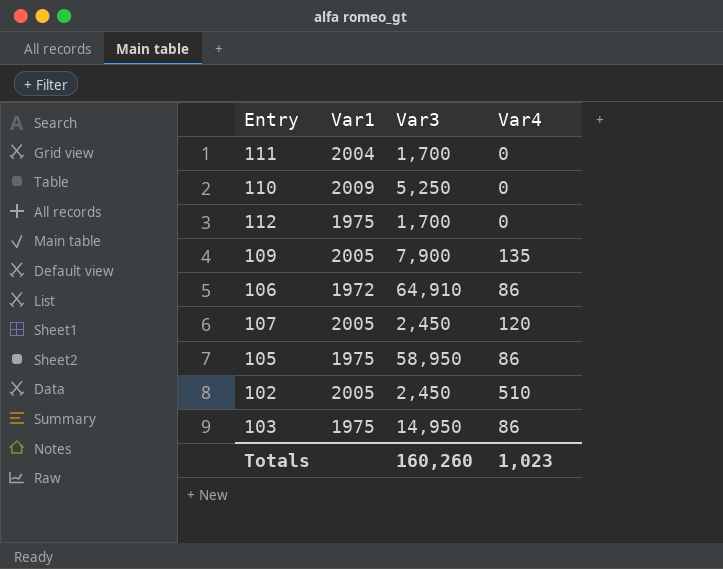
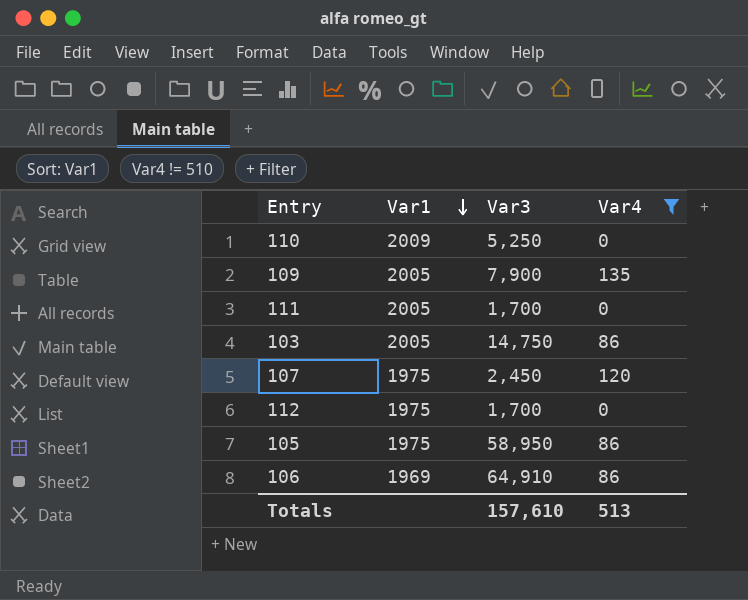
filter: none -> Var4 != 510
row order: none -> Var1 descending
111 | Var1: 2004 -> 2005
103 | Var1: 1975 -> 2005
103 | Var3: 14,950 -> 14,750
107 | Var1: 2005 -> 1975
106 | Var1: 1972 -> 1969
Totals | Var3: 160,260 -> 157,610
Totals | Var4: 1,023 -> 513

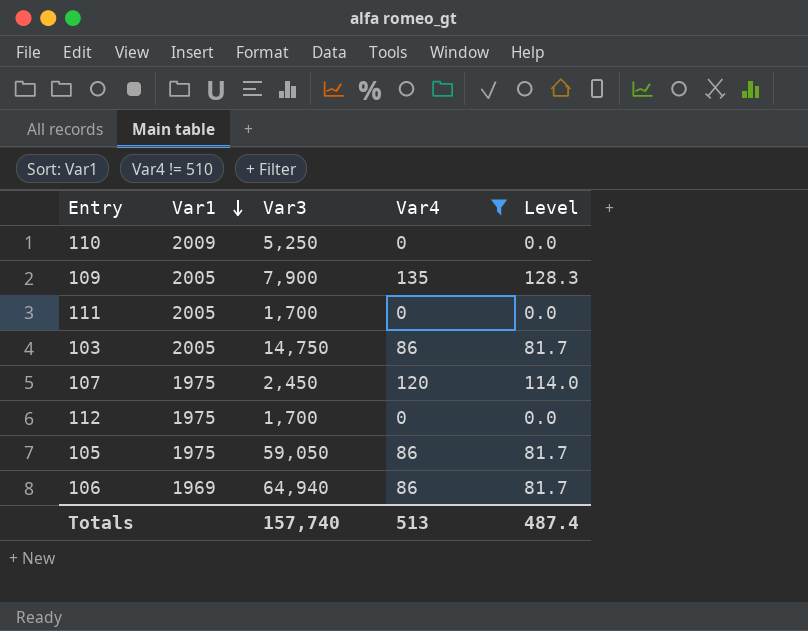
column Level | formula: none -> [Var4] * 0.95
105 | Var3: 58,950 -> 59,050
106 | Var3: 64,910 -> 64,940
Totals | Var3: 157,610 -> 157,740

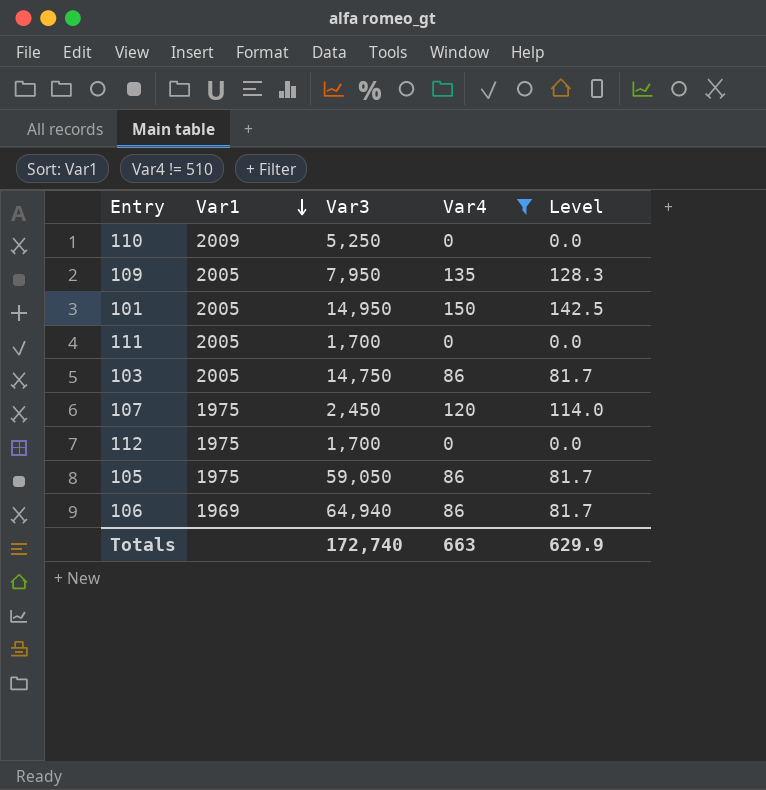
109 | Var3: 7,900 -> 7,950
row 101: none -> 2005 | 14,950 | 150 | 142.5
Totals | Var3: 157,740 -> 172,740
Totals | Var4: 513 -> 663
Totals | Level: 487.4 -> 629.9

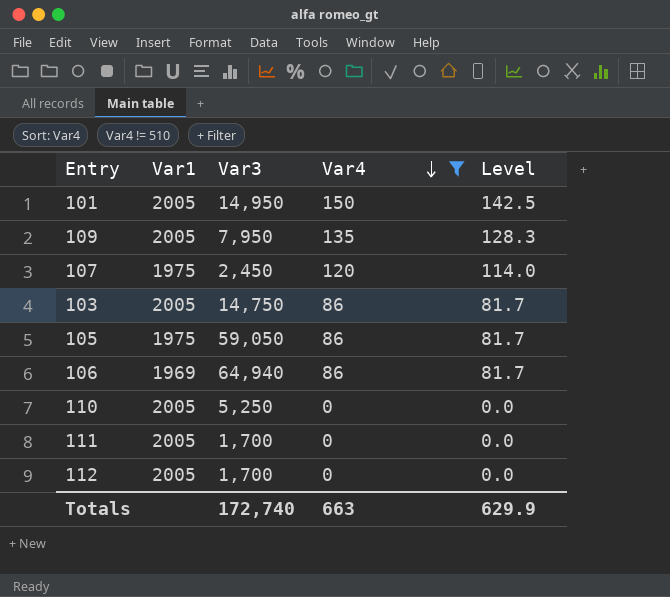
row order: Var1 descending -> Var4 descending
110 | Var1: 2009 -> 2005
112 | Var1: 1975 -> 2005

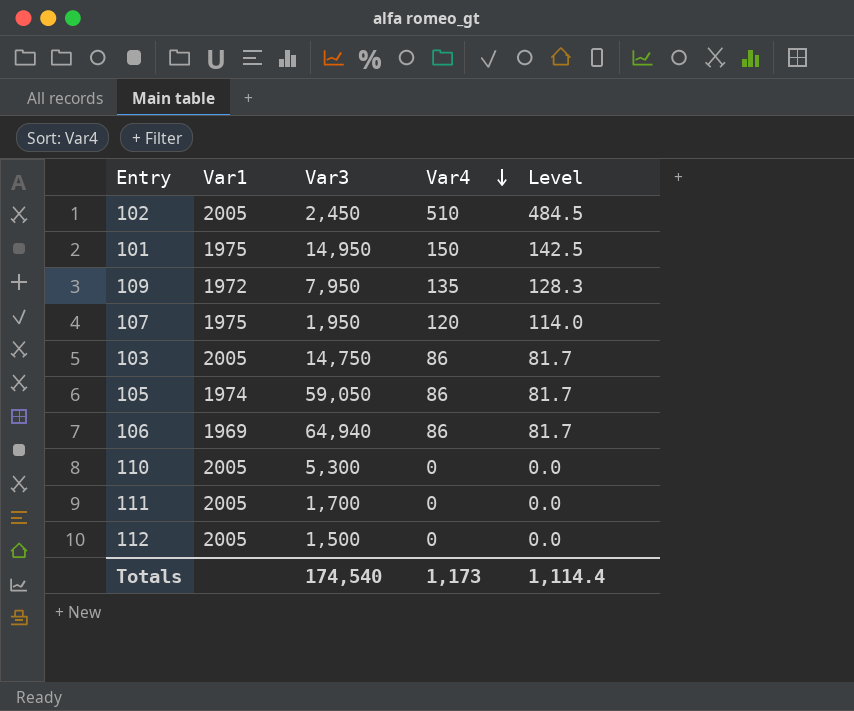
filter: Var4 != 510 -> none
101 | Var1: 2005 -> 1975
109 | Var1: 2005 -> 1972
107 | Var3: 2,450 -> 1,950
105 | Var1: 1975 -> 1974
110 | Var3: 5,250 -> 5,300
112 | Var3: 1,700 -> 1,500
Totals | Var3: 172,740 -> 174,540
Totals | Var4: 663 -> 1,173
Totals | Level: 629.9 -> 1,114.4

